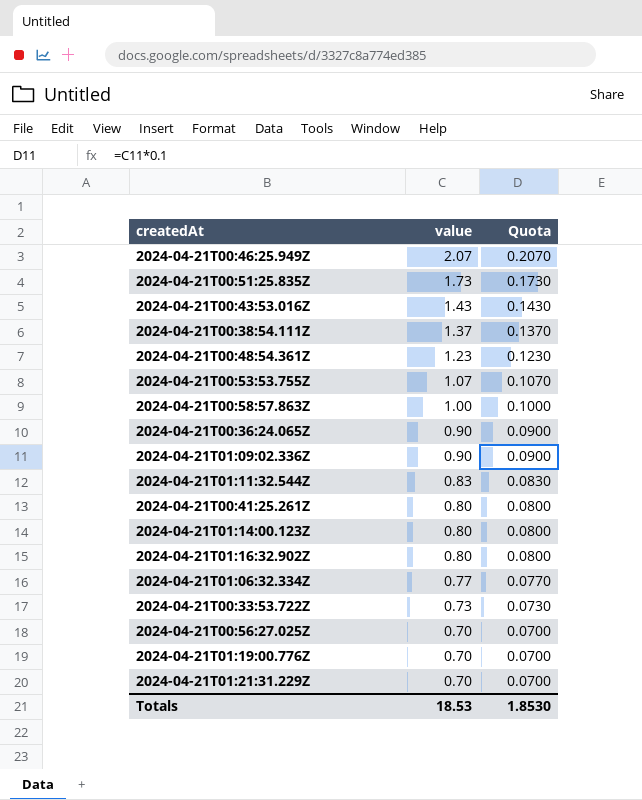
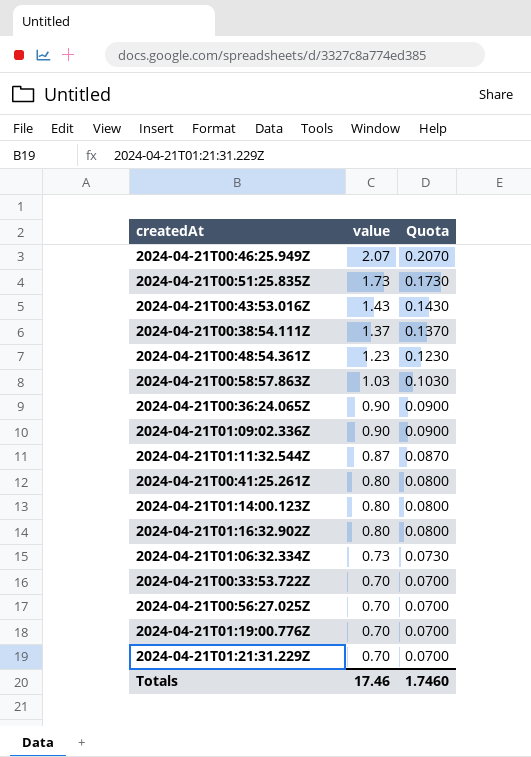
row 2024-04-21T00:53:53.755Z: 1.07 | 0.1070 -> none
2024-04-21T00:58:57.863Z | value: 1.00 -> 1.03
2024-04-21T00:58:57.863Z | Quota: 0.1000 -> 0.1030
2024-04-21T01:11:32.544Z | value: 0.83 -> 0.87
2024-04-21T01:11:32.544Z | Quota: 0.0830 -> 0.0870
2024-04-21T01:06:32.334Z | value: 0.77 -> 0.73
2024-04-21T01:06:32.334Z | Quota: 0.0770 -> 0.0730
2024-04-21T00:33:53.722Z | value: 0.73 -> 0.70
2024-04-21T00:33:53.722Z | Quota: 0.0730 -> 0.0700
Totals | value: 18.53 -> 17.46
Totals | Quota: 1.8530 -> 1.7460

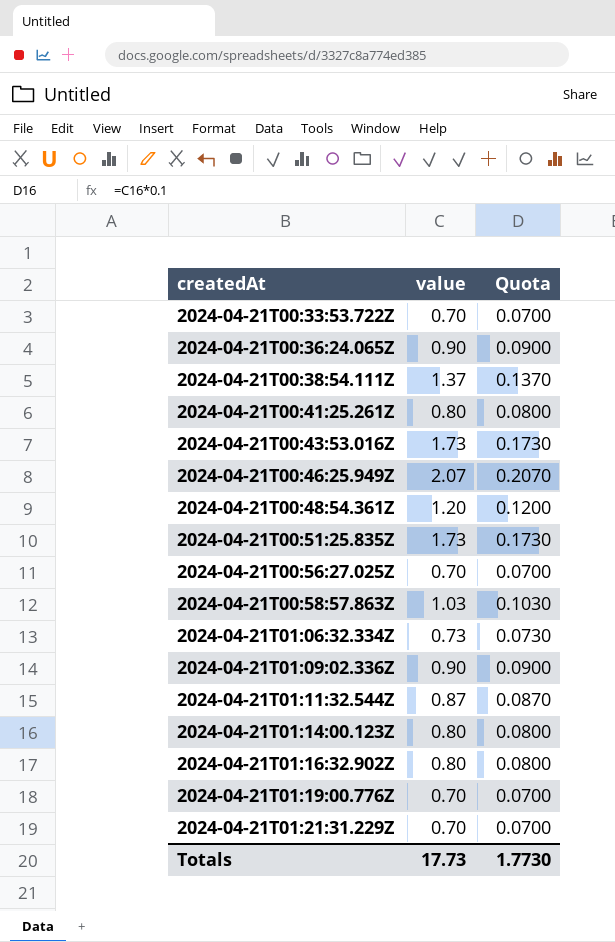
row order: value descending -> createdAt ascending
2024-04-21T00:43:53.016Z | value: 1.43 -> 1.73
2024-04-21T00:43:53.016Z | Quota: 0.1430 -> 0.1730
2024-04-21T00:48:54.361Z | value: 1.23 -> 1.20
2024-04-21T00:48:54.361Z | Quota: 0.1230 -> 0.1200
Totals | value: 17.46 -> 17.73
Totals | Quota: 1.7460 -> 1.7730

